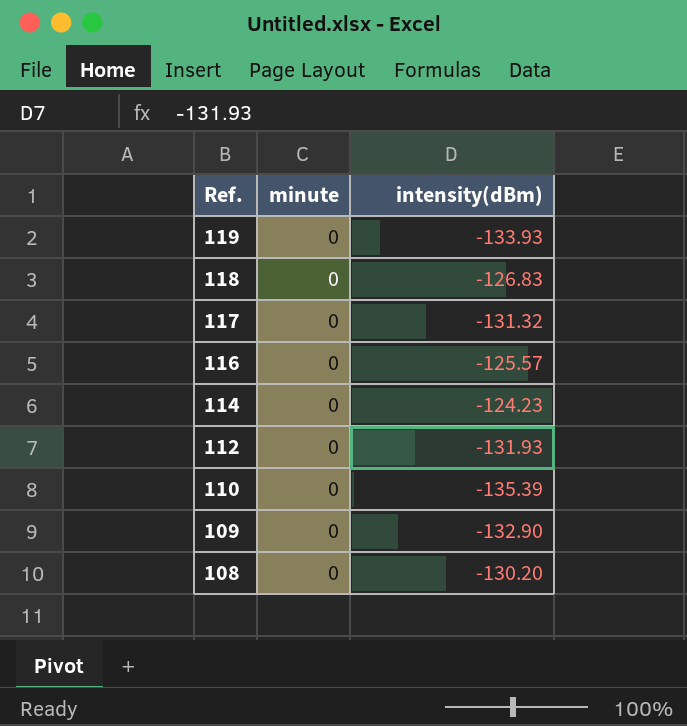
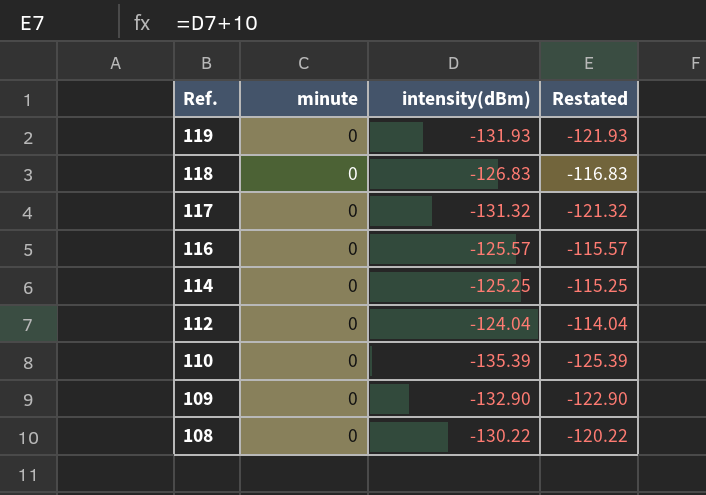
column Restated | formula: none -> [intensity(dBm)] + 10
119 | intensity(dBm): -133.93 -> -131.93
114 | intensity(dBm): -124.23 -> -125.25
112 | intensity(dBm): -131.93 -> -124.04
108 | intensity(dBm): -130.20 -> -130.22

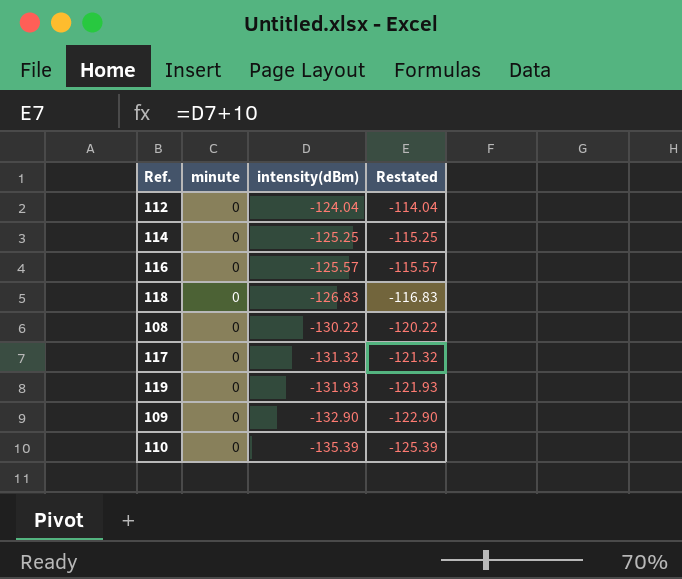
row order: Ref. descending -> intensity(dBm) descending

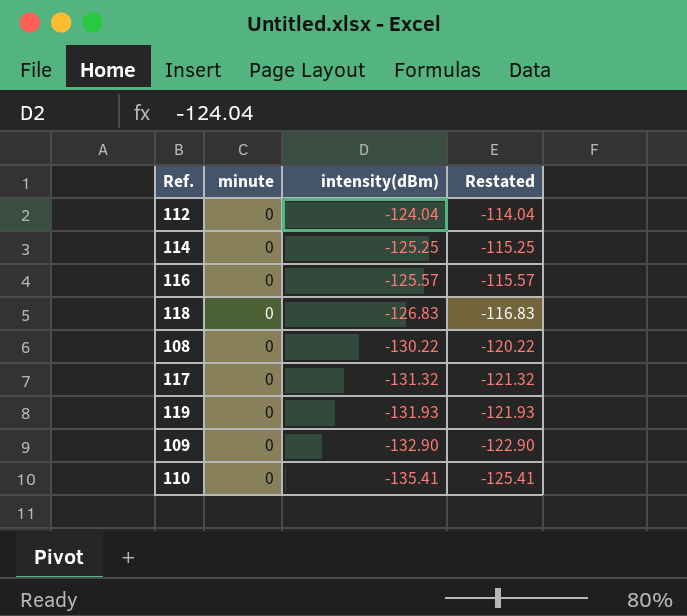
110 | intensity(dBm): -135.39 -> -135.41
110 | Restated: -125.39 -> -125.41

